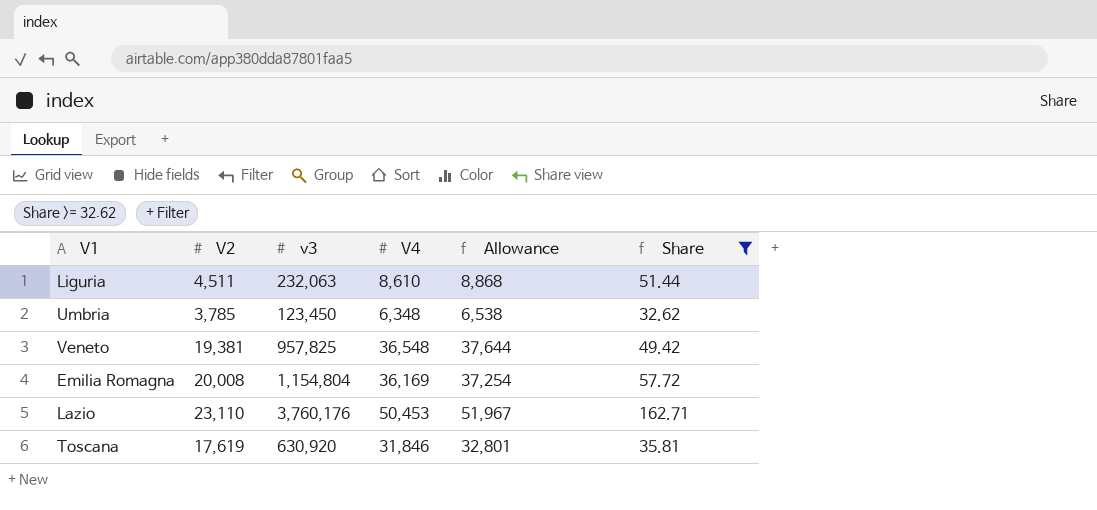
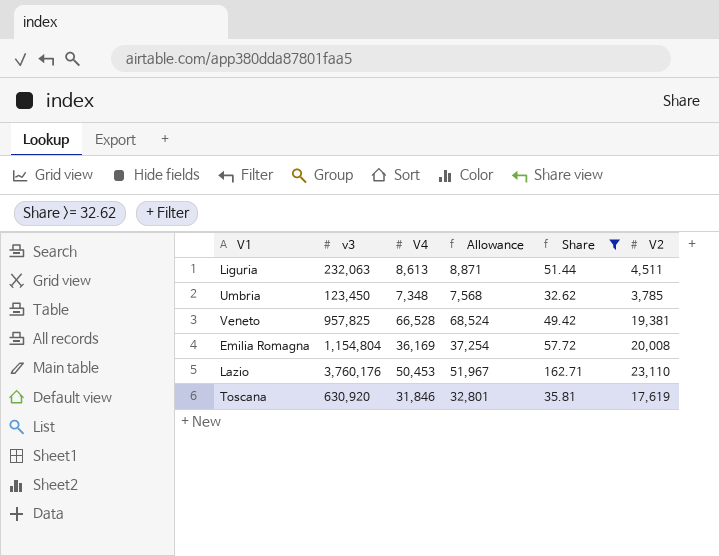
column V2 | position: 2 -> 6
Liguria | V4: 8,610 -> 8,613
Liguria | Allowance: 8,868 -> 8,871
Umbria | V4: 6,348 -> 7,348
Umbria | Allowance: 6,538 -> 7,568
Veneto | V4: 36,548 -> 66,528
Veneto | Allowance: 37,644 -> 68,524

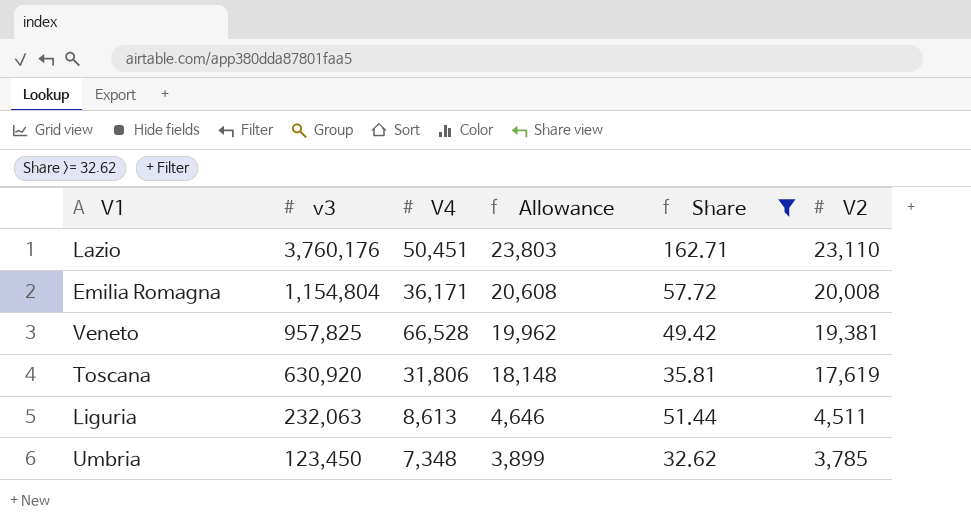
row order: none -> v3 descending
column Allowance | formula: [V4] * 1.03 -> [V2] * 1.03
Lazio | V4: 50,453 -> 50,451
Emilia Romagna | V4: 36,169 -> 36,171
Toscana | V4: 31,846 -> 31,806

